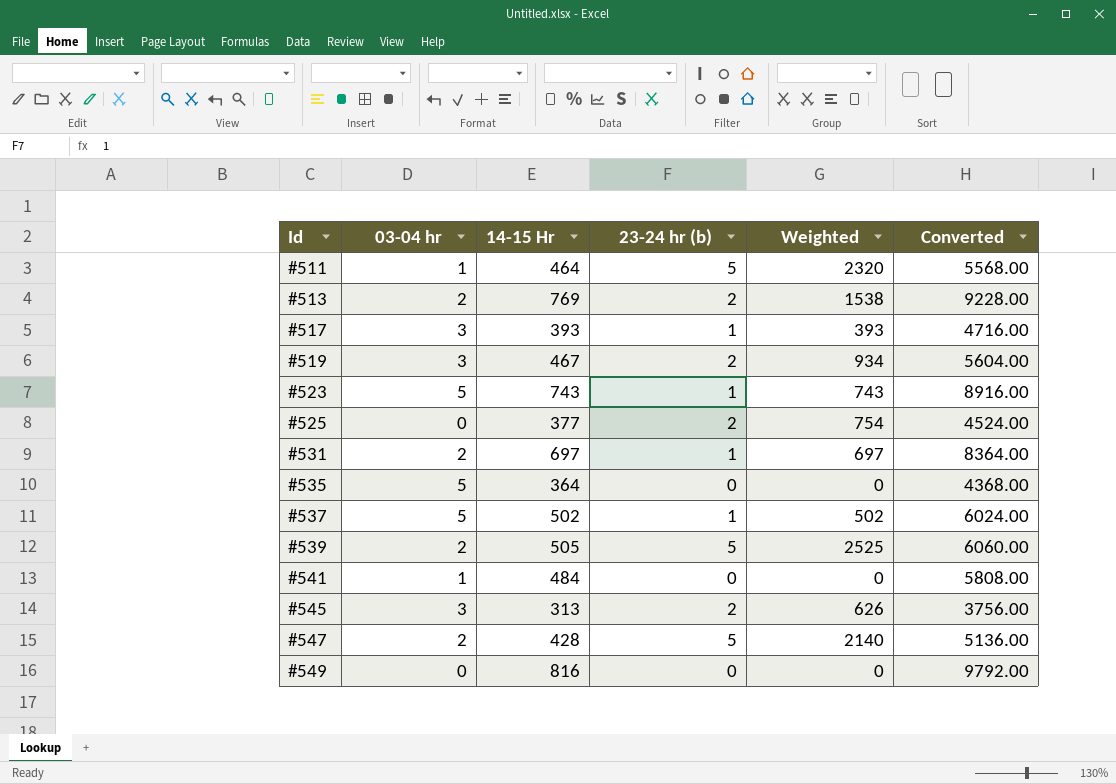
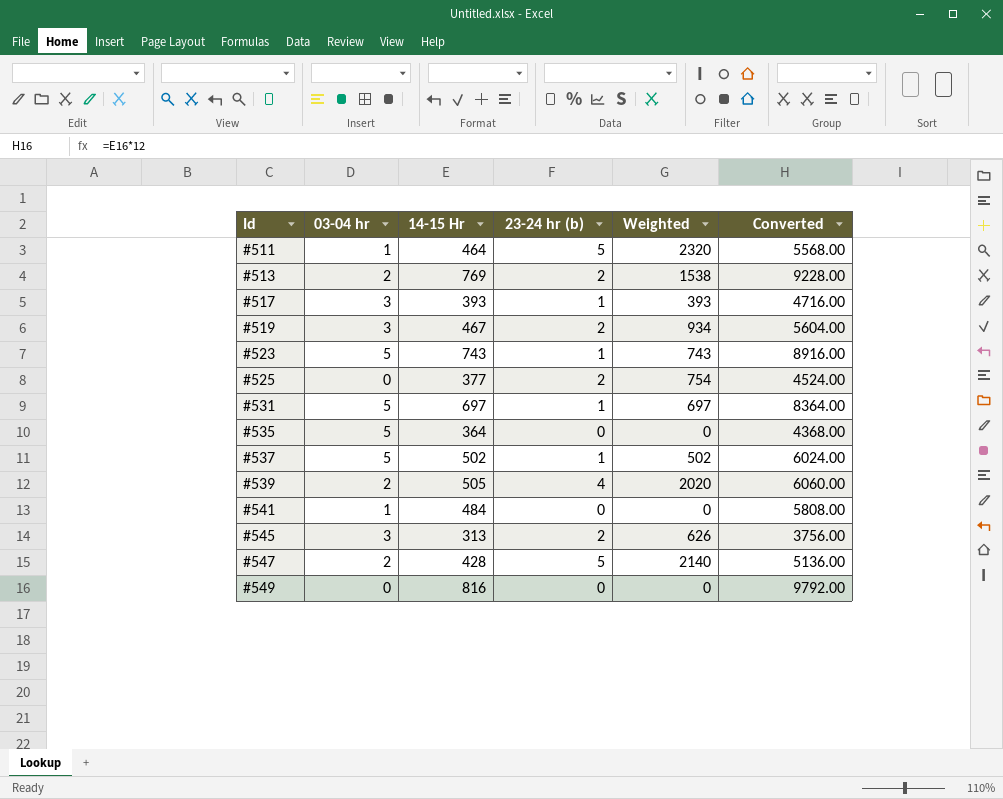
#531 | 03-04 hr: 2 -> 5
#539 | 23-24 hr (b): 5 -> 4
#539 | Weighted: 2525 -> 2020

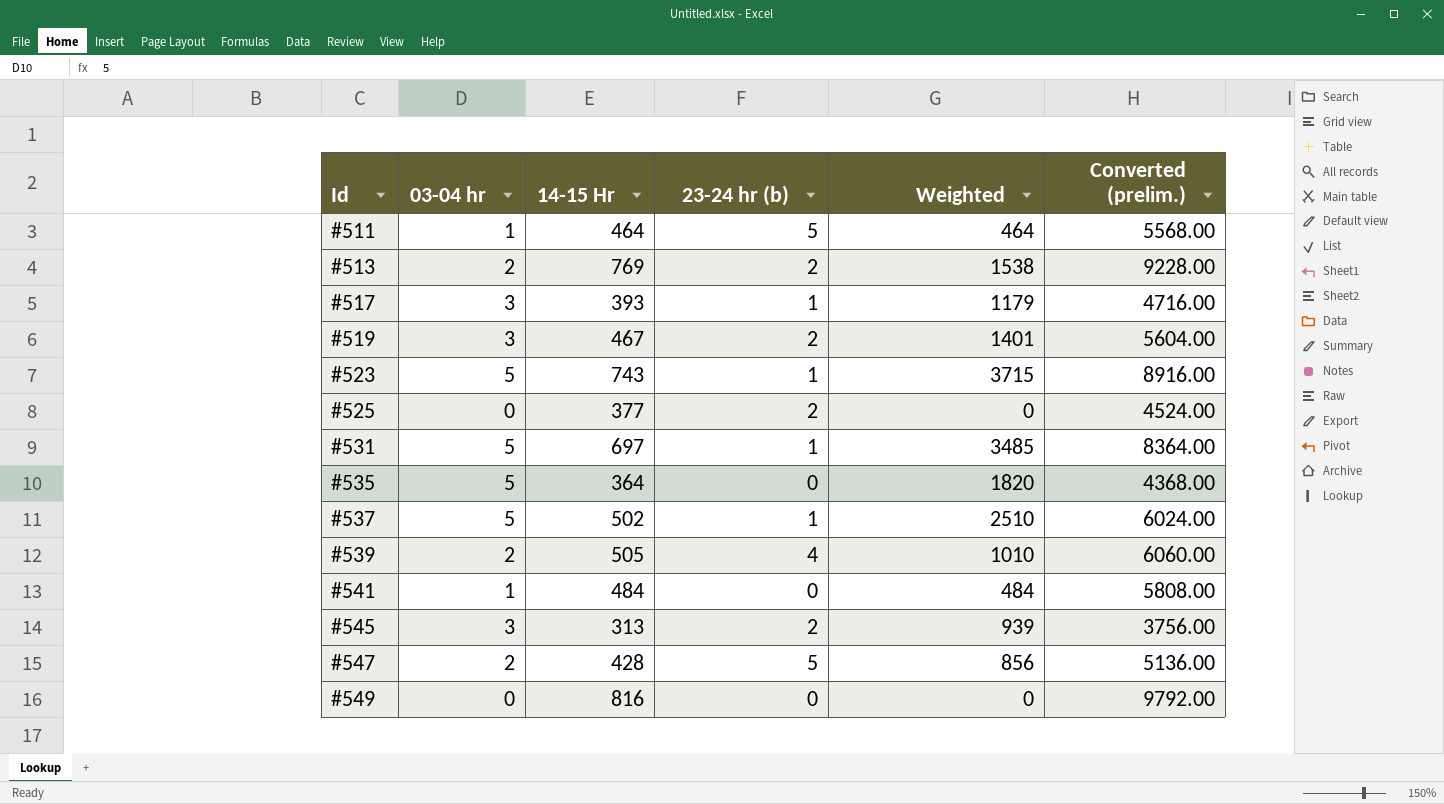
column Weighted | formula: [14-15 Hr] * [23-24 hr (b)] -> [03-04 hr] * [14-15 Hr]
column name: Converted -> Converted (prelim.)

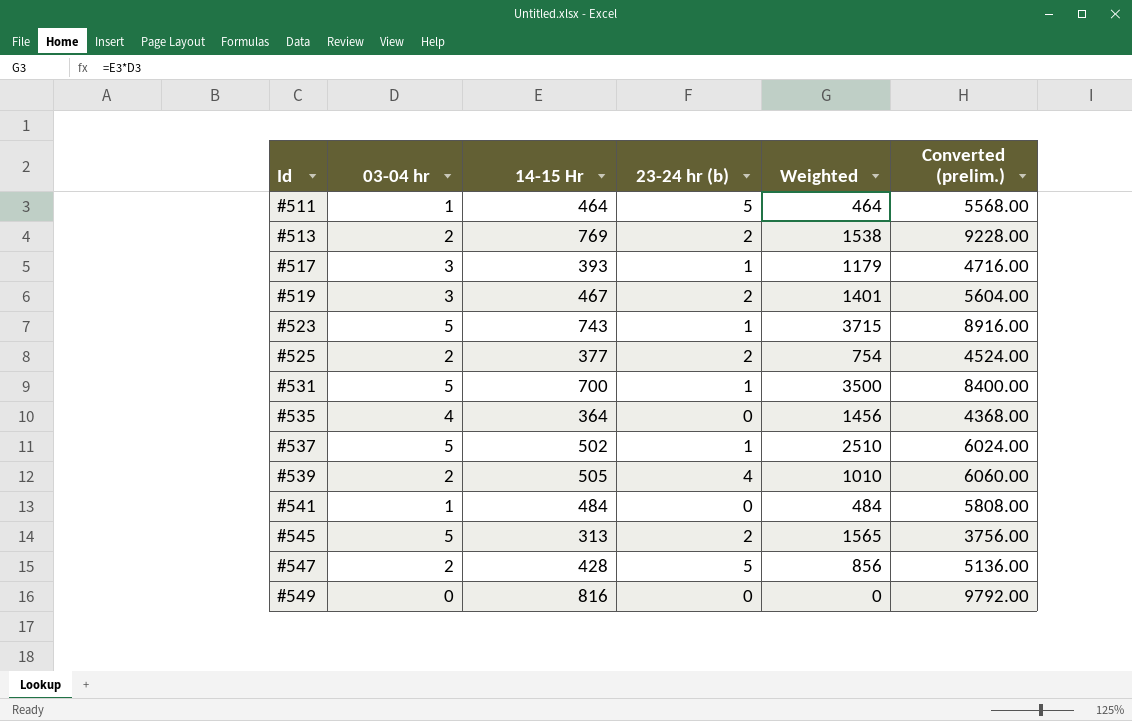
#525 | 03-04 hr: 0 -> 2
#525 | Weighted: 0 -> 754
#531 | 14-15 Hr: 697 -> 700
#531 | Weighted: 3485 -> 3500
#531 | Converted (prelim.): 8364.00 -> 8400.00
#535 | 03-04 hr: 5 -> 4
#535 | Weighted: 1820 -> 1456
#545 | 03-04 hr: 3 -> 5
#545 | Weighted: 939 -> 1565

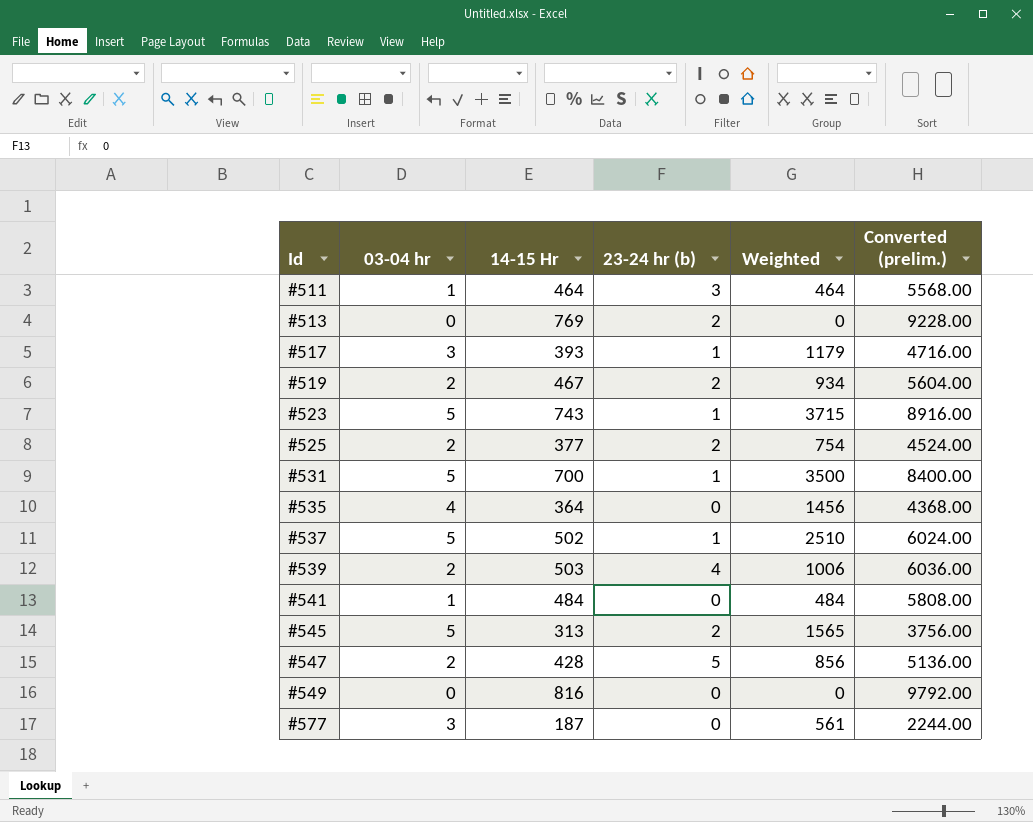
#511 | 23-24 hr (b): 5 -> 3
#513 | 03-04 hr: 2 -> 0
#513 | Weighted: 1538 -> 0
#519 | 03-04 hr: 3 -> 2
#519 | Weighted: 1401 -> 934
#539 | 14-15 Hr: 505 -> 503
#539 | Weighted: 1010 -> 1006
#539 | Converted (prelim.): 6060.00 -> 6036.00
row #577: none -> 3 | 187 | 0 | 561 | 2244.00

